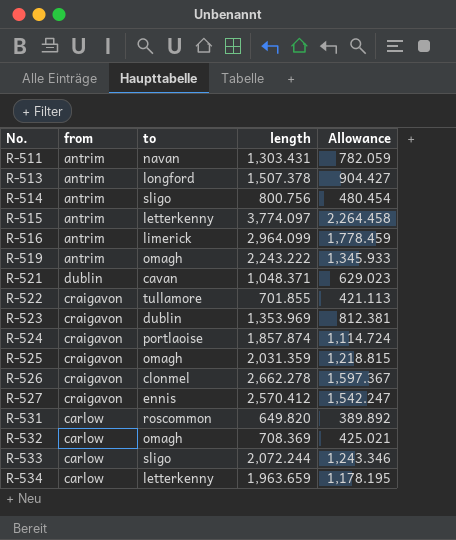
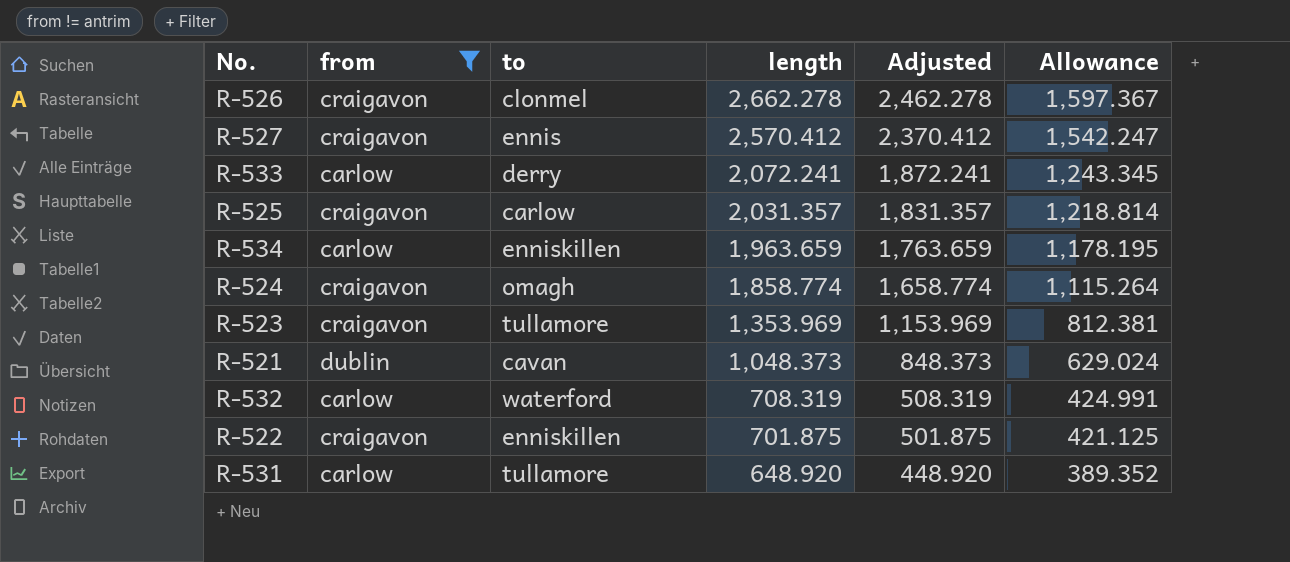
filter: none -> from != antrim
row order: No. ascending -> length descending
column Adjusted | formula: none -> [length] - 200
R-533 | to: sligo -> derry
R-533 | length: 2,072.244 -> 2,072.241
R-533 | Allowance: 1,243.346 -> 1,243.345
R-525 | to: omagh -> carlow
R-525 | length: 2,031.359 -> 2,031.357
R-525 | Allowance: 1,218.815 -> 1,218.814
R-534 | to: letterkenny -> enniskillen
R-524 | to: portlaoise -> omagh
R-524 | length: 1,857.874 -> 1,858.774
R-524 | Allowance: 1,114.724 -> 1,115.264
R-523 | to: dublin -> tullamore
R-521 | length: 1,048.371 -> 1,048.373
R-521 | Allowance: 629.023 -> 629.024
R-532 | to: omagh -> waterford
R-532 | length: 708.369 -> 708.319
R-532 | Allowance: 425.021 -> 424.991
R-522 | to: tullamore -> enniskillen
R-522 | length: 701.855 -> 701.875
R-522 | Allowance: 421.113 -> 421.125
R-531 | to: roscommon -> tullamore
R-531 | length: 649.820 -> 648.920
R-531 | Allowance: 389.892 -> 389.352

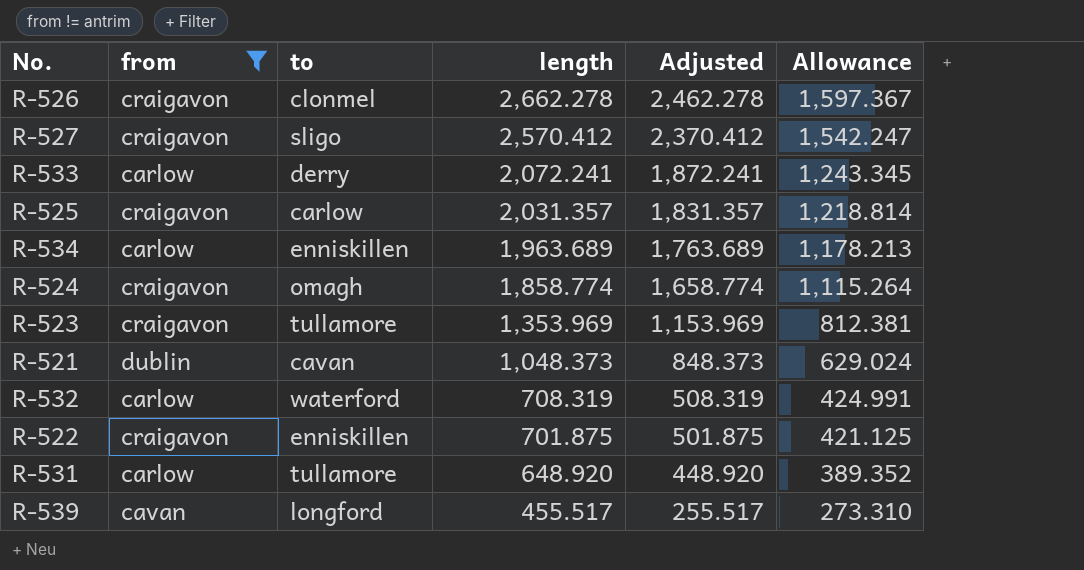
R-527 | to: ennis -> sligo
R-534 | length: 1,963.659 -> 1,963.689
R-534 | Adjusted: 1,763.659 -> 1,763.689
R-534 | Allowance: 1,178.195 -> 1,178.213
row R-539: none -> cavan | longford | 455.517 | 255.517 | 273.310

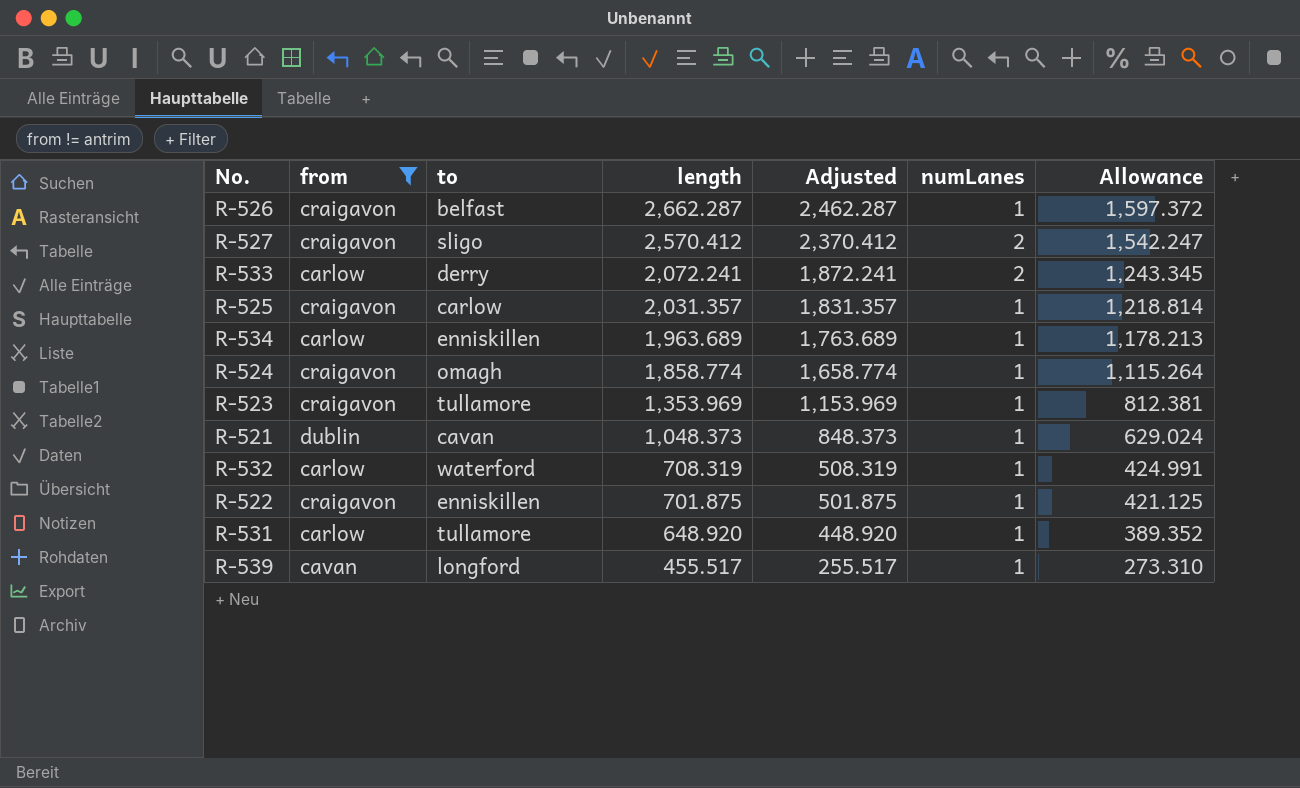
column numLanes | position: none -> 6
R-526 | to: clonmel -> belfast
R-526 | length: 2,662.278 -> 2,662.287
R-526 | Adjusted: 2,462.278 -> 2,462.287
R-526 | Allowance: 1,597.367 -> 1,597.372

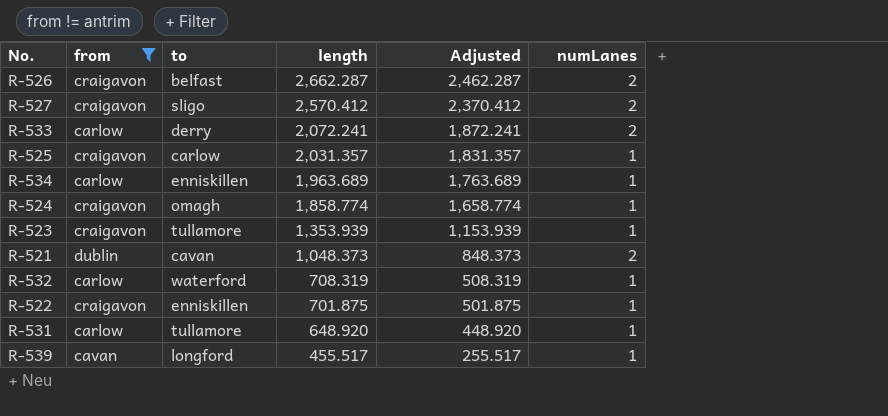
column Allowance | formula: [length] * 0.6 -> none
R-526 | numLanes: 1 -> 2
R-523 | length: 1,353.969 -> 1,353.939
R-523 | Adjusted: 1,153.969 -> 1,153.939
R-521 | numLanes: 1 -> 2

